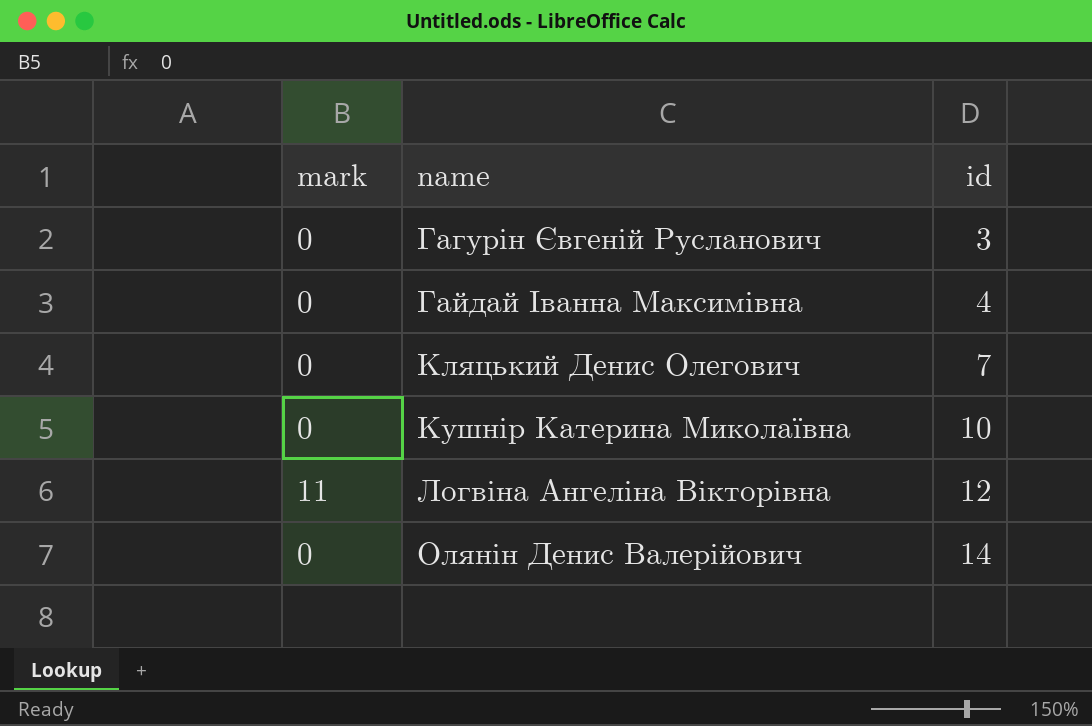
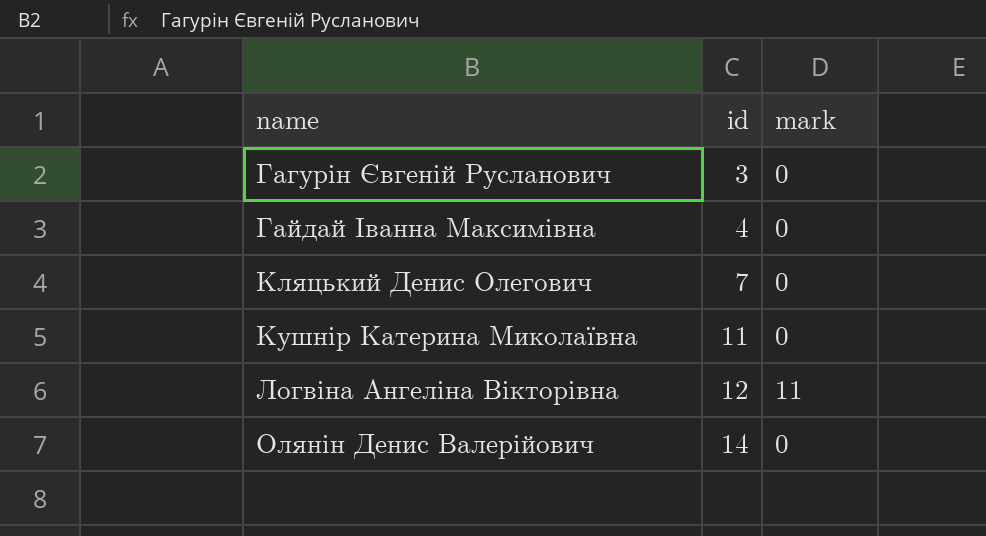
column mark | position: 1 -> 3
Кушнір Катерина Миколаївна | id: 10 -> 11

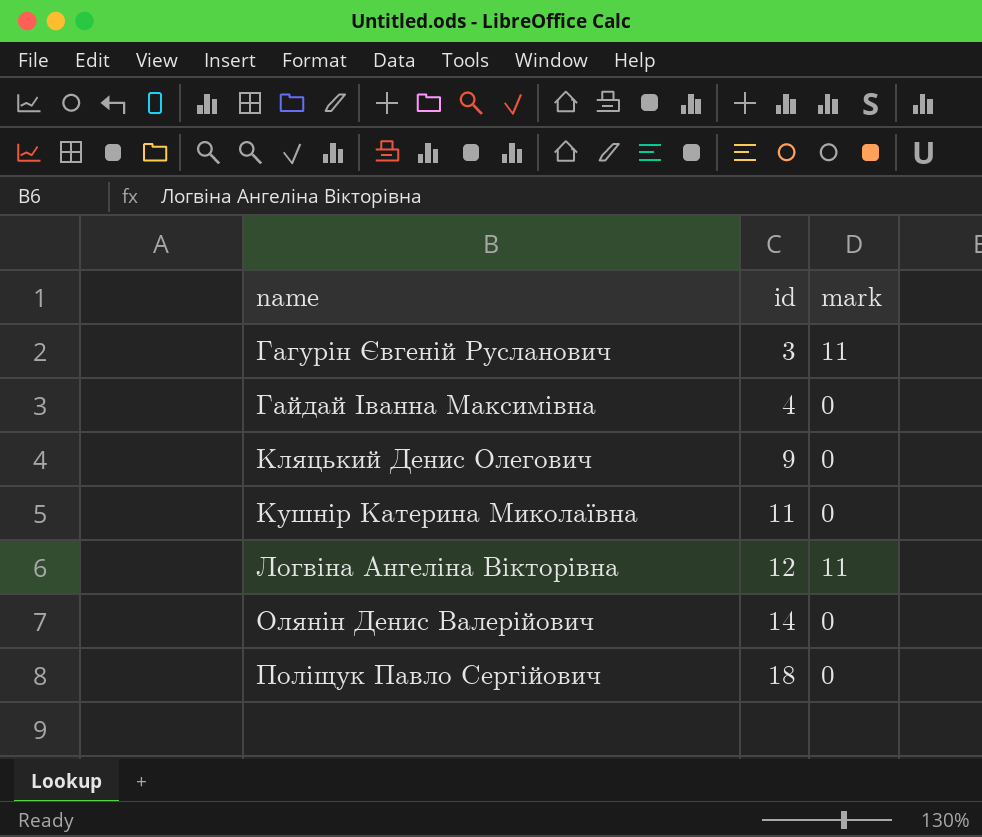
Гагурін Євгеній Русланович | mark: 0 -> 11
Кляцький Денис Олегович | id: 7 -> 9
row Поліщук Павло Сергійович: none -> 18 | 0

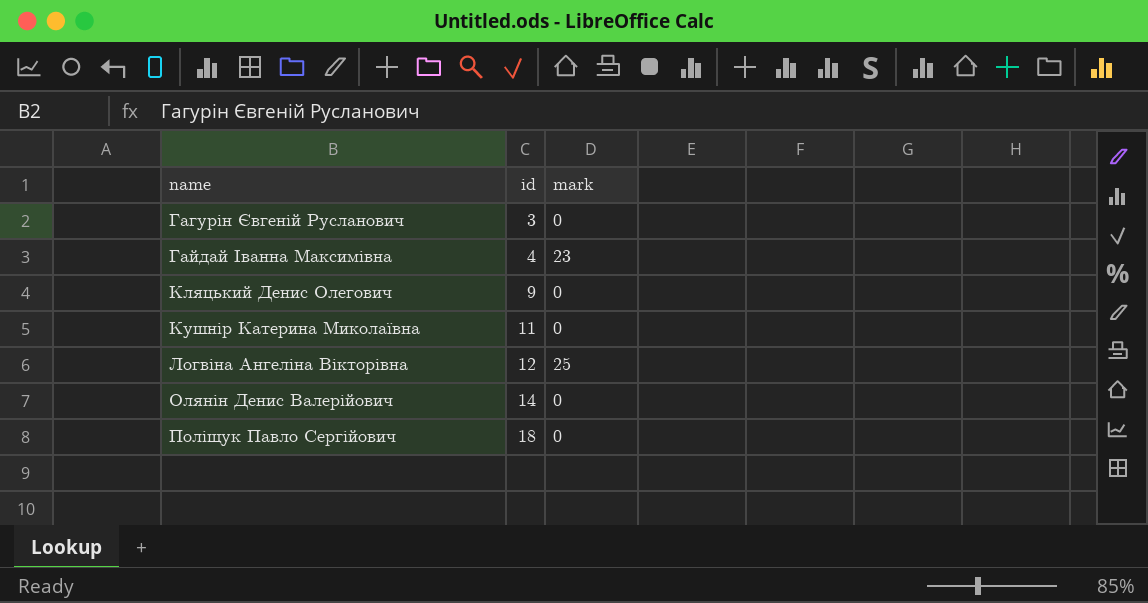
Гагурін Євгеній Русланович | mark: 11 -> 0
Гайдай Іванна Максимівна | mark: 0 -> 23
Логвіна Ангеліна Вікторівна | mark: 11 -> 25

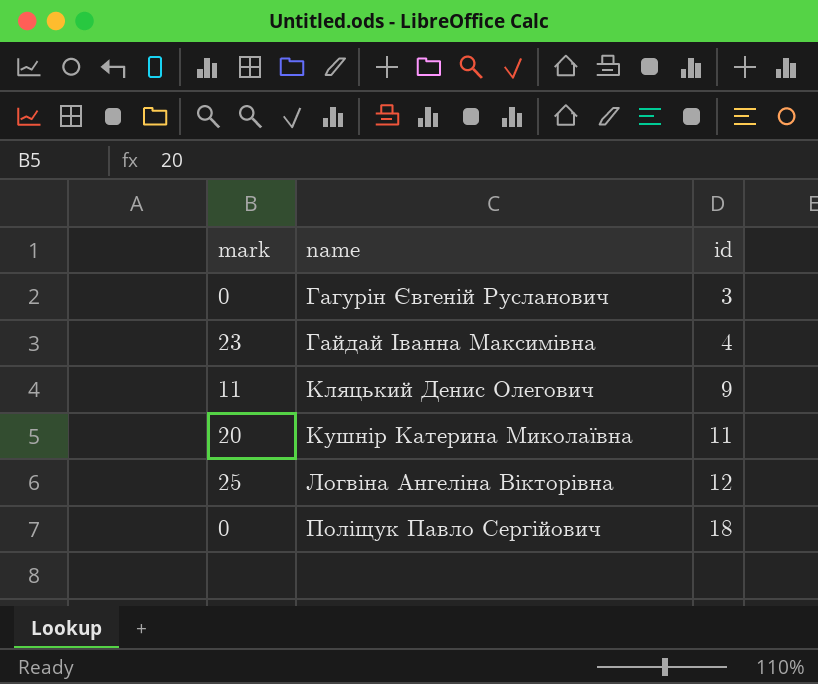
column mark | position: 3 -> 1
row Олянін Денис Валерійович: 14 | 0 -> none
Кляцький Денис Олегович | mark: 0 -> 11
Кушнір Катерина Миколаївна | mark: 0 -> 20

